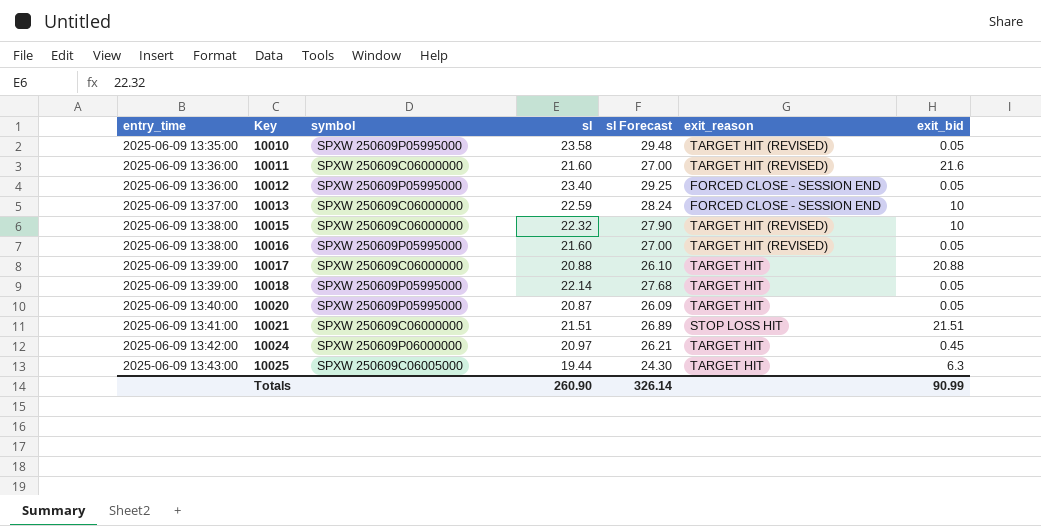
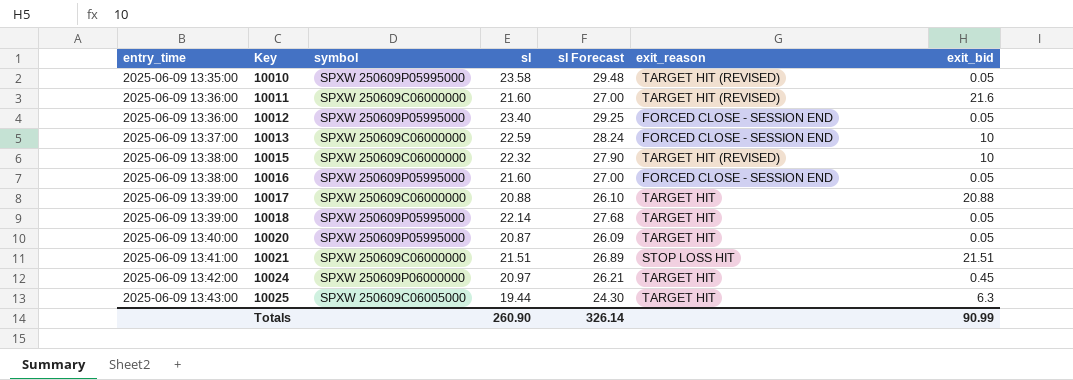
10016 | exit_reason: TARGET HIT (REVISED) -> FORCED CLOSE - SESSION END

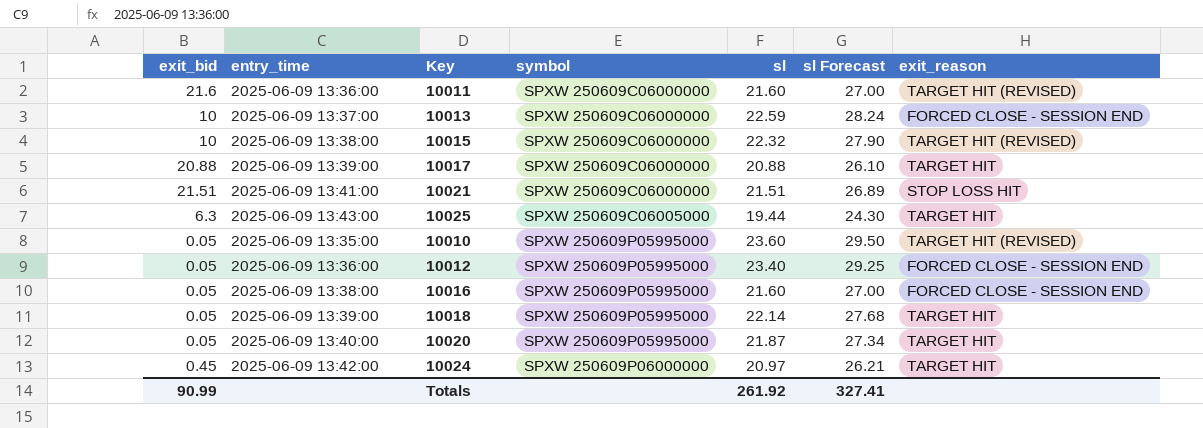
row order: entry_time ascending -> symbol ascending
column exit_bid | position: 7 -> 1
10010 | sl: 23.58 -> 23.60
10010 | sl Forecast: 29.48 -> 29.50
10020 | sl: 20.87 -> 21.87
10020 | sl Forecast: 26.09 -> 27.34
Totals | sl: 260.90 -> 261.92
Totals | sl Forecast: 326.14 -> 327.41

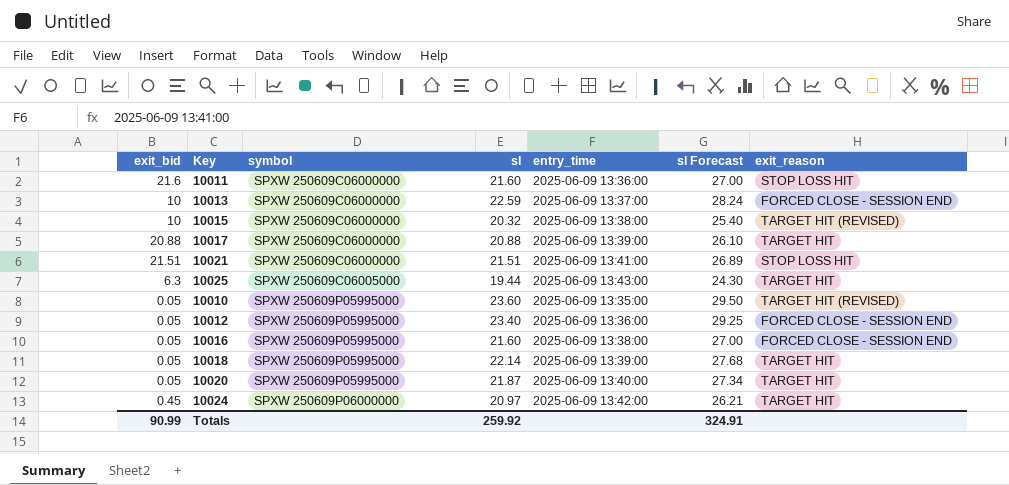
column entry_time | position: 2 -> 5
10011 | exit_reason: TARGET HIT (REVISED) -> STOP LOSS HIT
10015 | sl: 22.32 -> 20.32
10015 | sl Forecast: 27.90 -> 25.40
Totals | sl: 261.92 -> 259.92
Totals | sl Forecast: 327.41 -> 324.91

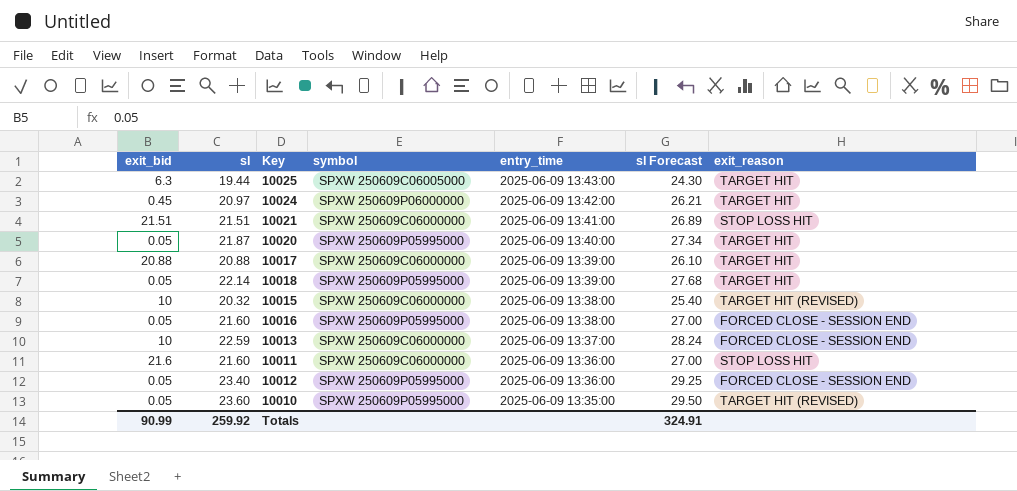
row order: symbol ascending -> entry_time descending
column sl | position: 4 -> 2

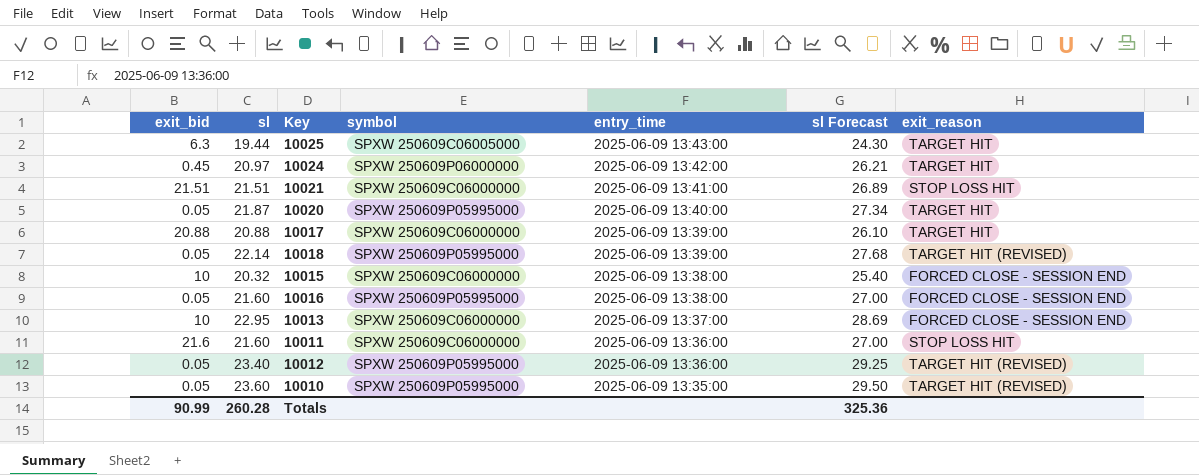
10018 | exit_reason: TARGET HIT -> TARGET HIT (REVISED)
10015 | exit_reason: TARGET HIT (REVISED) -> FORCED CLOSE - SESSION END
10013 | sl: 22.59 -> 22.95
10013 | sl Forecast: 28.24 -> 28.69
10012 | exit_reason: FORCED CLOSE - SESSION END -> TARGET HIT (REVISED)
Totals | sl: 259.92 -> 260.28
Totals | sl Forecast: 324.91 -> 325.36

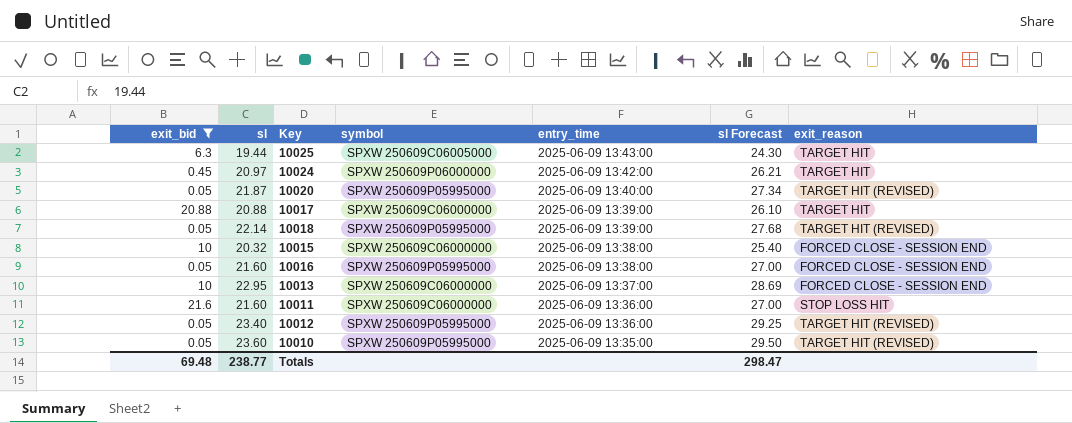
filter: none -> exit_bid != 21.51
10020 | exit_reason: TARGET HIT -> TARGET HIT (REVISED)
Totals | exit_bid: 90.99 -> 69.48
Totals | sl: 260.28 -> 238.77
Totals | sl Forecast: 325.36 -> 298.47

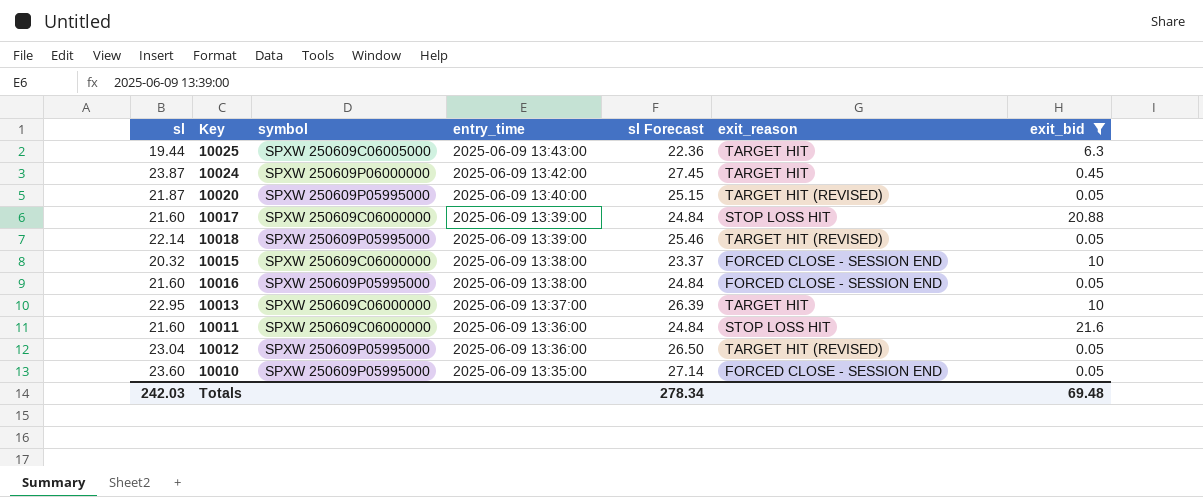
column sl Forecast | formula: [sl] * 1.25 -> [sl] * 1.15
column exit_bid | position: 1 -> 7
10024 | sl: 20.97 -> 23.87
10017 | sl: 20.88 -> 21.60
10017 | exit_reason: TARGET HIT -> STOP LOSS HIT
10013 | exit_reason: FORCED CLOSE - SESSION END -> TARGET HIT
10012 | sl: 23.40 -> 23.04
10010 | exit_reason: TARGET HIT (REVISED) -> FORCED CLOSE - SESSION END
Totals | sl: 238.77 -> 242.03
Totals | sl Forecast: 298.47 -> 278.34

